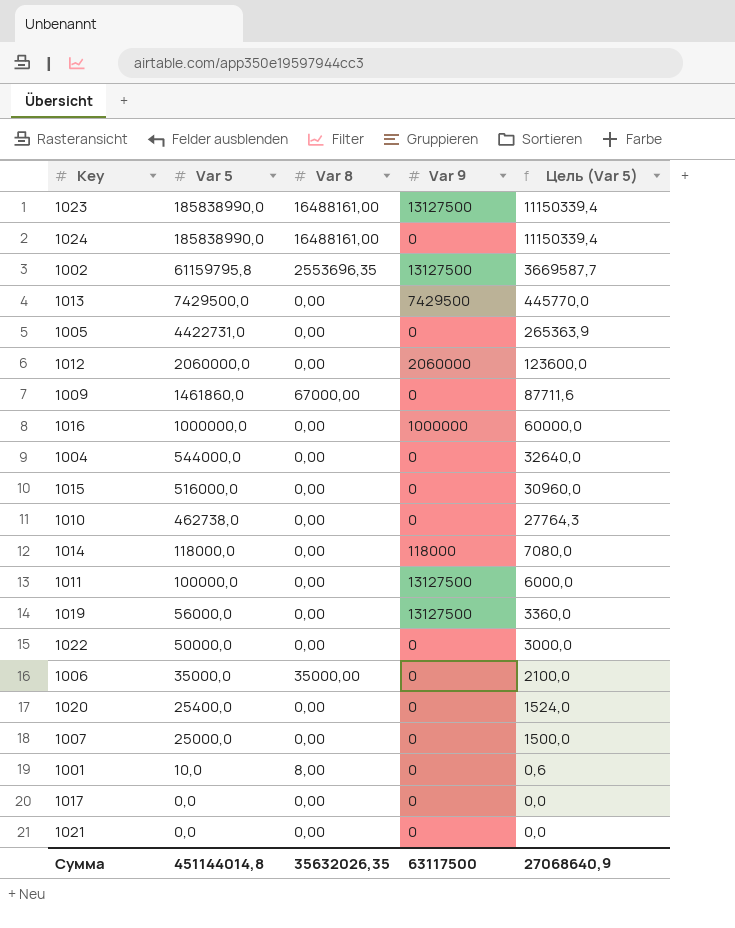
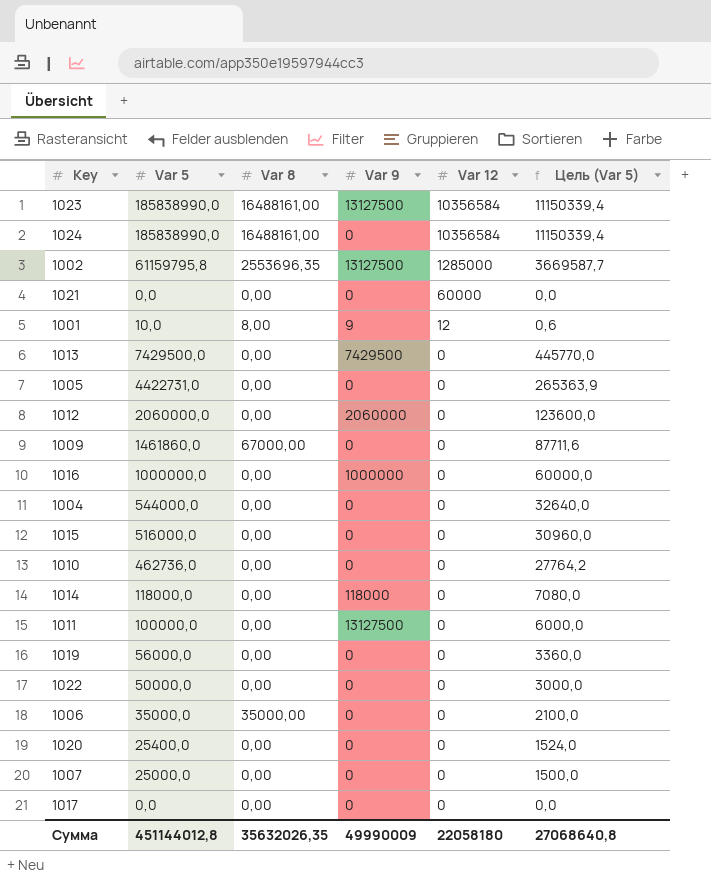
row order: Var 5 descending -> Var 12 descending
column Var 12 | position: none -> 5
1001 | Var 9: 0 -> 9
1010 | Var 5: 462738,0 -> 462736,0
1010 | Цель (Var 5): 27764,3 -> 27764,2
1019 | Var 9: 13127500 -> 0
Сумма | Var 5: 451144014,8 -> 451144012,8
Сумма | Var 9: 63117500 -> 49990009
Сумма | Цель (Var 5): 27068640,9 -> 27068640,8

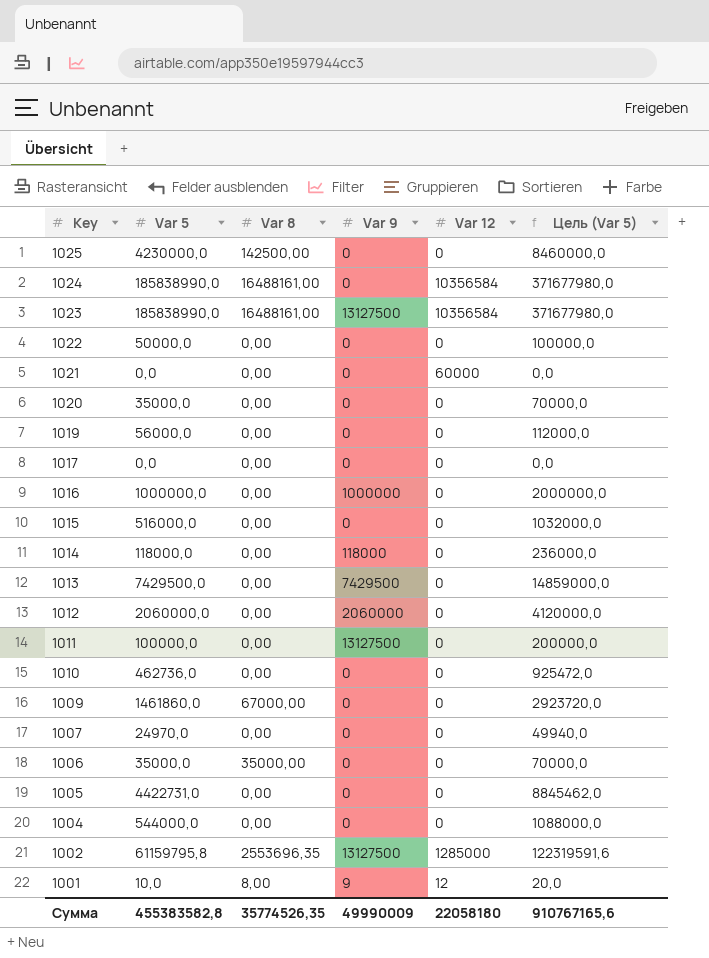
row order: Var 12 descending -> Key descending
column Цель (Var 5) | formula: [Var 5] * 0,06 -> [Var 5] * 2
row 1025: none -> 4230000,0 | 142500,00 | 0 | 0 | 8460000,0
1020 | Var 5: 25400,0 -> 35000,0
1007 | Var 5: 25000,0 -> 24970,0
Сумма | Var 5: 451144012,8 -> 455383582,8
Сумма | Var 8: 35632026,35 -> 35774526,35
Сумма | Цель (Var 5): 27068640,8 -> 910767165,6

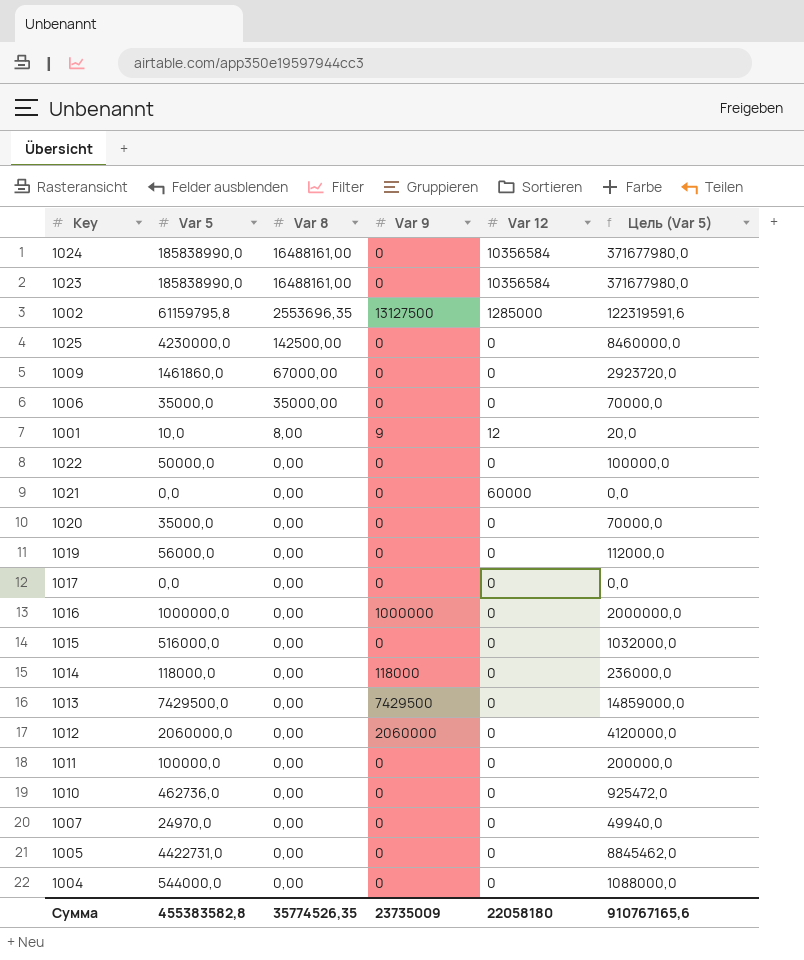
row order: Key descending -> Var 8 descending
1023 | Var 9: 13127500 -> 0
1011 | Var 9: 13127500 -> 0
Сумма | Var 9: 49990009 -> 23735009

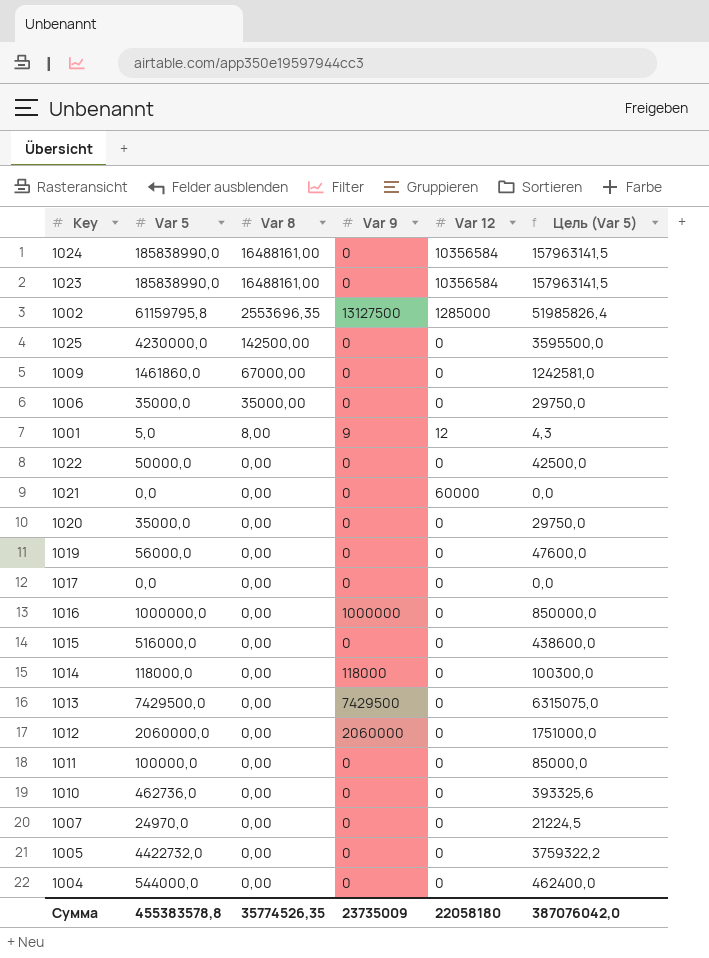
column Цель (Var 5) | formula: [Var 5] * 2 -> [Var 5] * 0,85
1001 | Var 5: 10,0 -> 5,0
1005 | Var 5: 4422731,0 -> 4422732,0
Сумма | Var 5: 455383582,8 -> 455383578,8
Сумма | Цель (Var 5): 910767165,6 -> 387076042,0

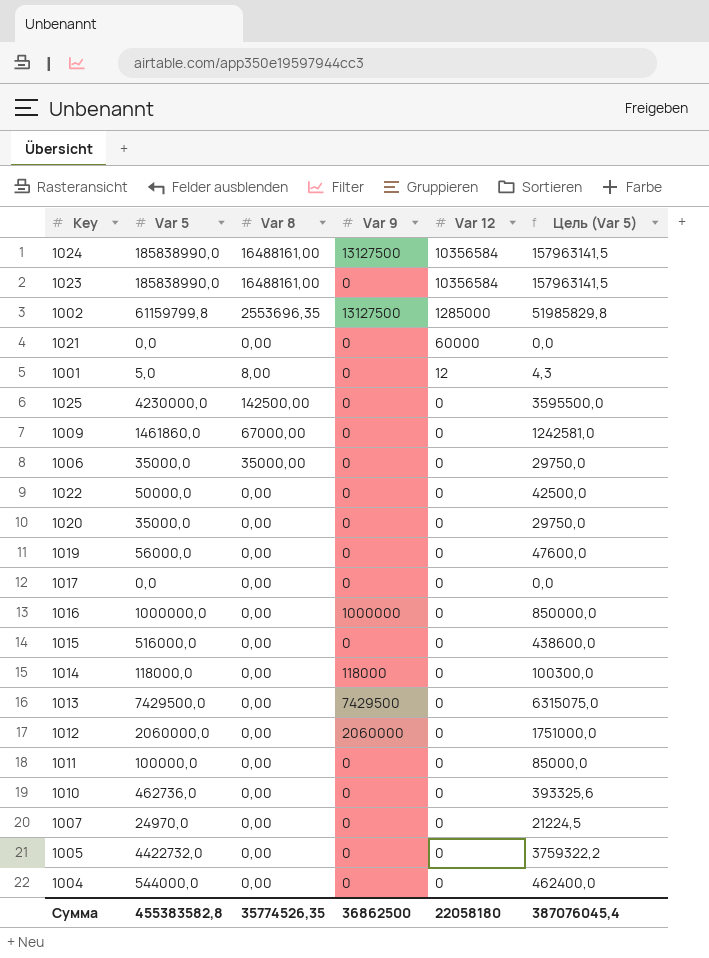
row order: Var 8 descending -> Var 12 descending
1024 | Var 9: 0 -> 13127500
1002 | Var 5: 61159795,8 -> 61159799,8
1002 | Цель (Var 5): 51985826,4 -> 51985829,8
1001 | Var 9: 9 -> 0
Сумма | Var 5: 455383578,8 -> 455383582,8
Сумма | Var 9: 23735009 -> 36862500
Сумма | Цель (Var 5): 387076042,0 -> 387076045,4

